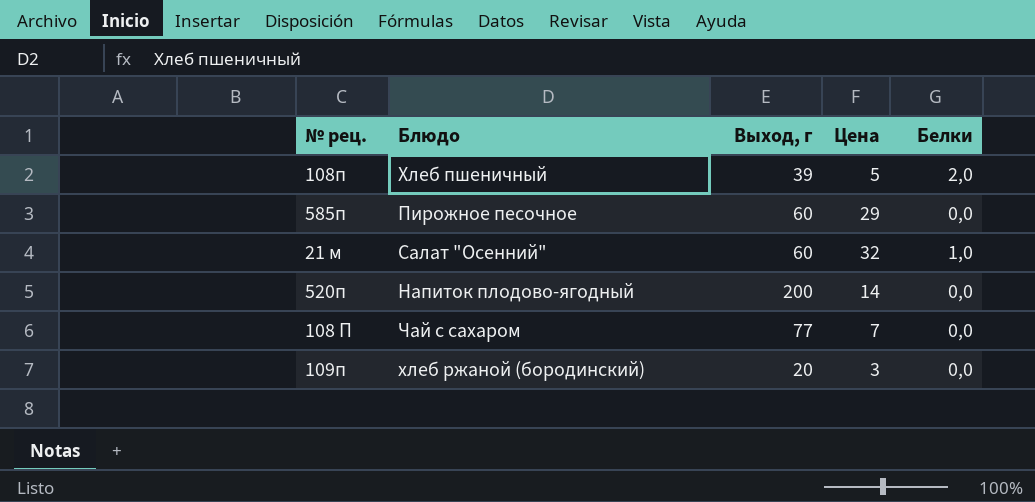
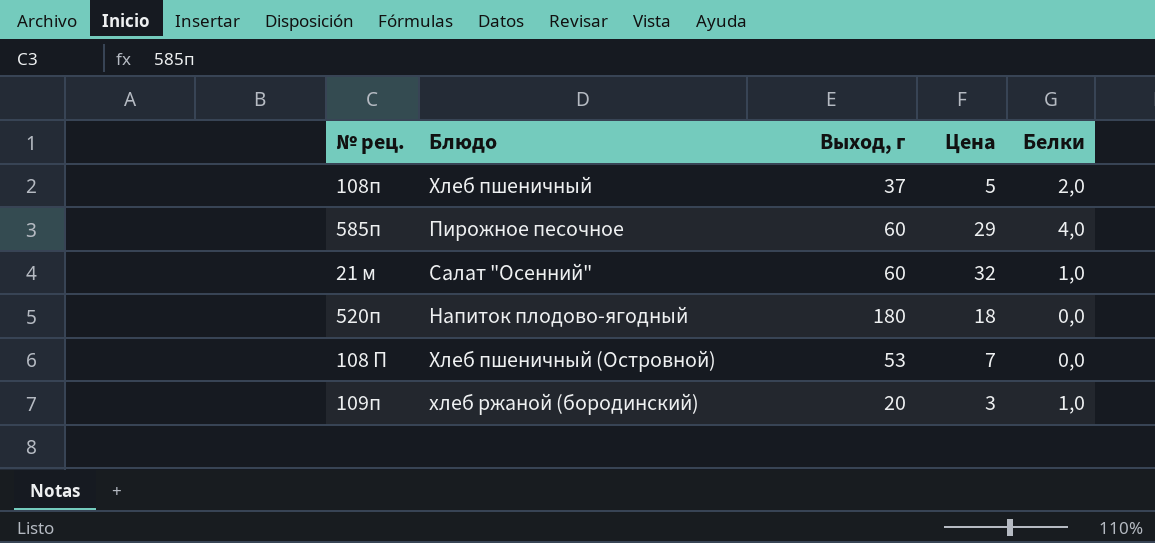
108п | Выход, г: 39 -> 37
585п | Белки: 0,0 -> 4,0
520п | Выход, г: 200 -> 180
520п | Цена: 14 -> 18
108 П | Блюдо: Чай с сахаром -> Хлеб пшеничный (Островной)
108 П | Выход, г: 77 -> 53
109п | Белки: 0,0 -> 1,0

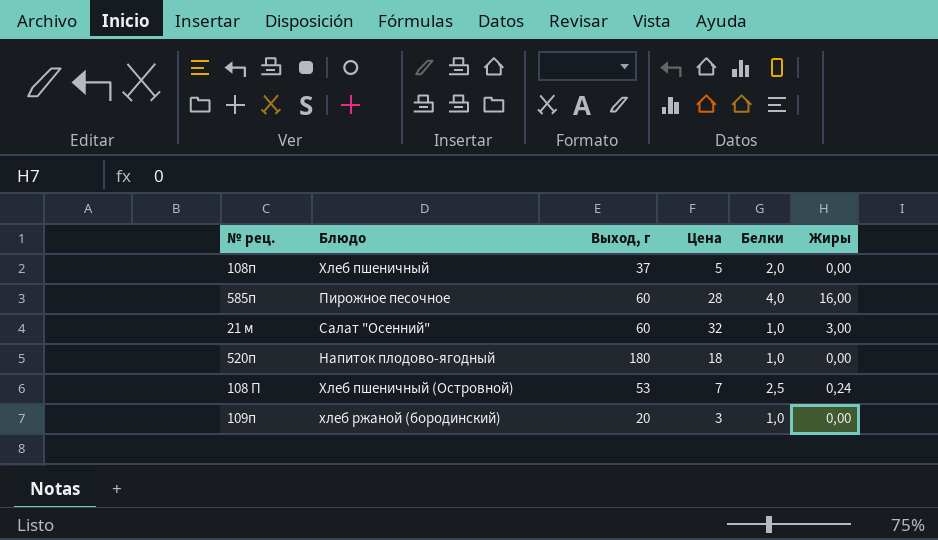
column Жиры | position: none -> 6
585п | Цена: 29 -> 28
520п | Белки: 0,0 -> 1,0
108 П | Белки: 0,0 -> 2,5

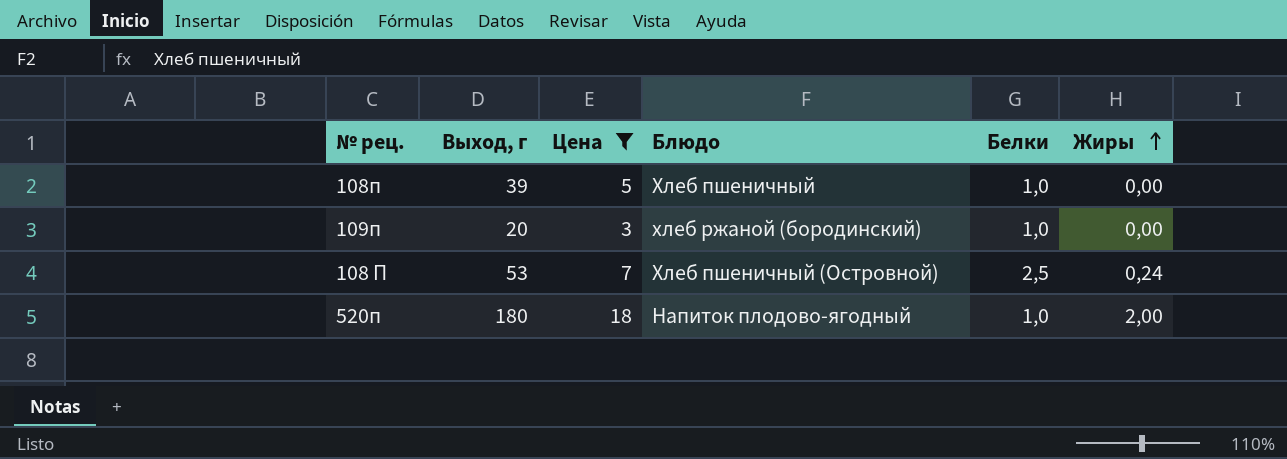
filter: none -> Цена <= 18
row order: none -> Жиры ascending
column Блюдо | position: 2 -> 4
108п | Выход, г: 37 -> 39
108п | Белки: 2,0 -> 1,0
520п | Жиры: 0,00 -> 2,00

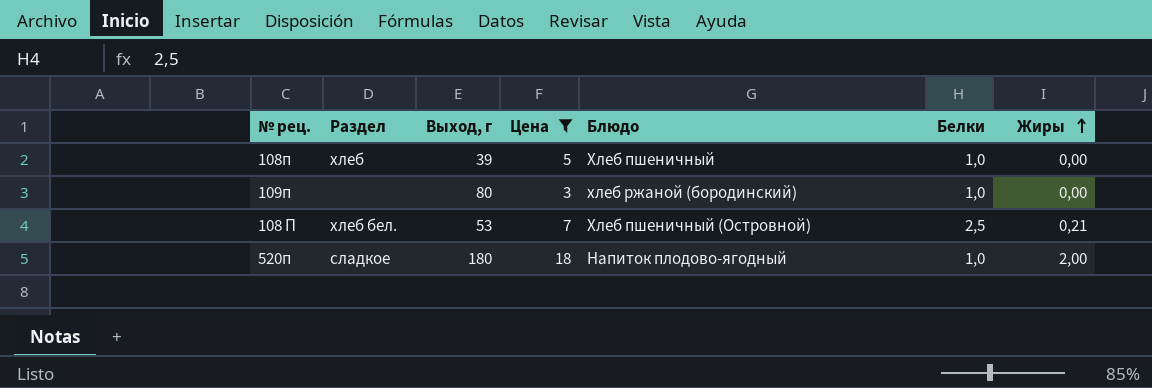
column Раздел | position: none -> 2
109п | Выход, г: 20 -> 80
108 П | Жиры: 0,24 -> 0,21

